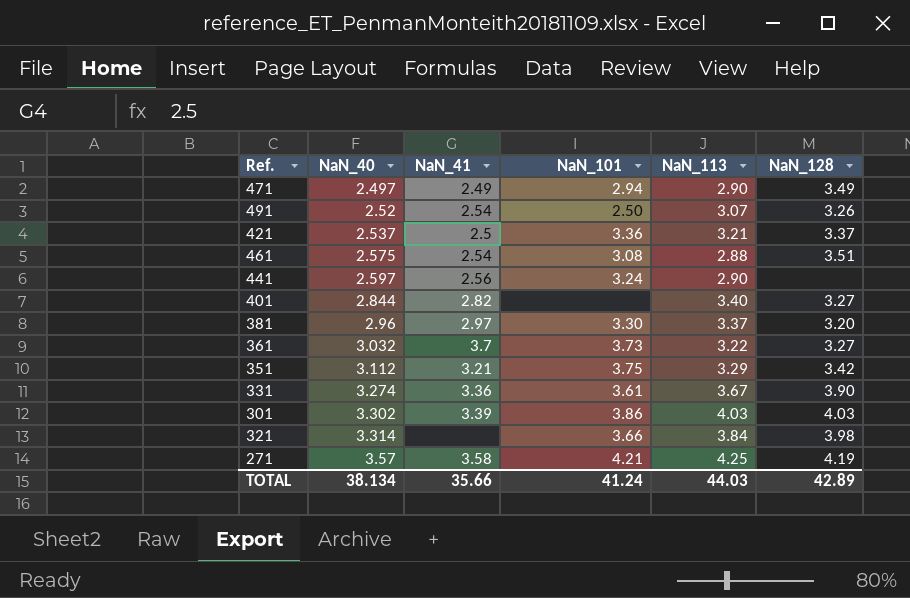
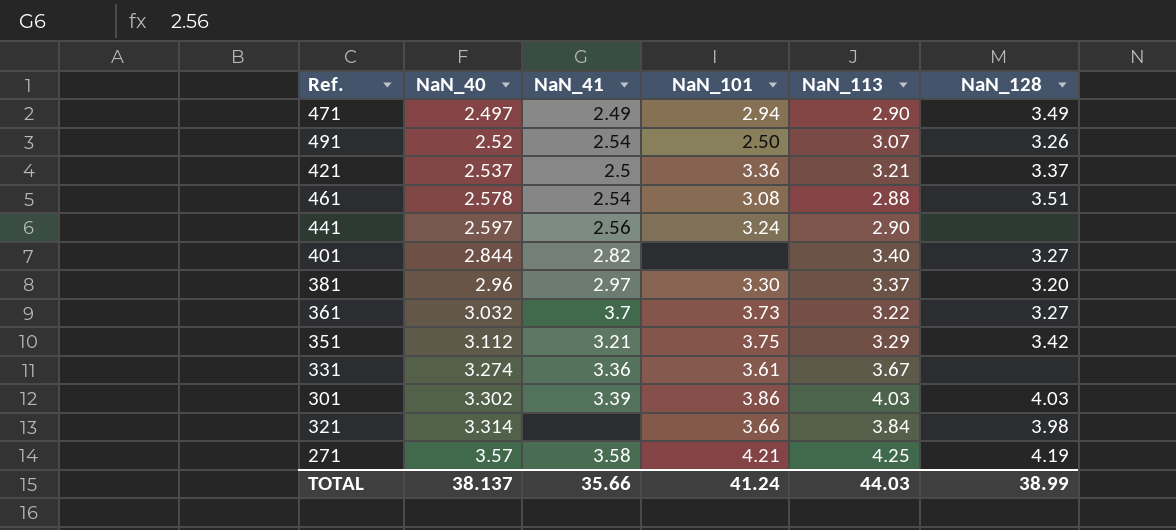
461 | NaN_40: 2.575 -> 2.578
331 | NaN_128: 3.90 -> none
TOTAL | NaN_40: 38.134 -> 38.137
TOTAL | NaN_128: 42.89 -> 38.99

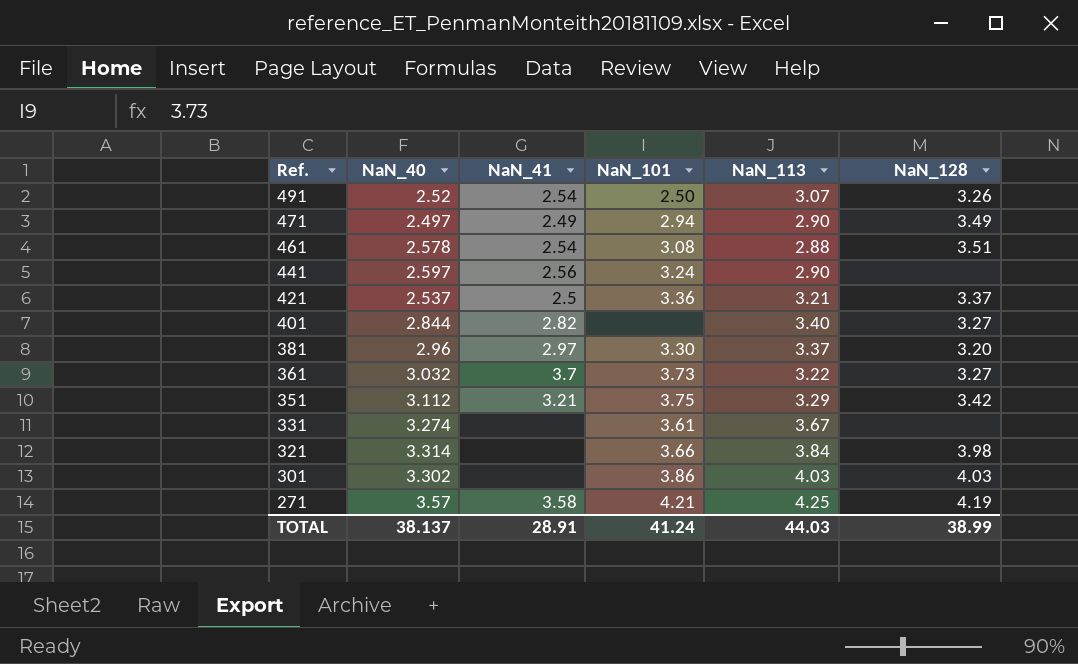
row order: NaN_40 ascending -> Ref. descending
331 | NaN_41: 3.36 -> none
301 | NaN_41: 3.39 -> none
TOTAL | NaN_41: 35.66 -> 28.91

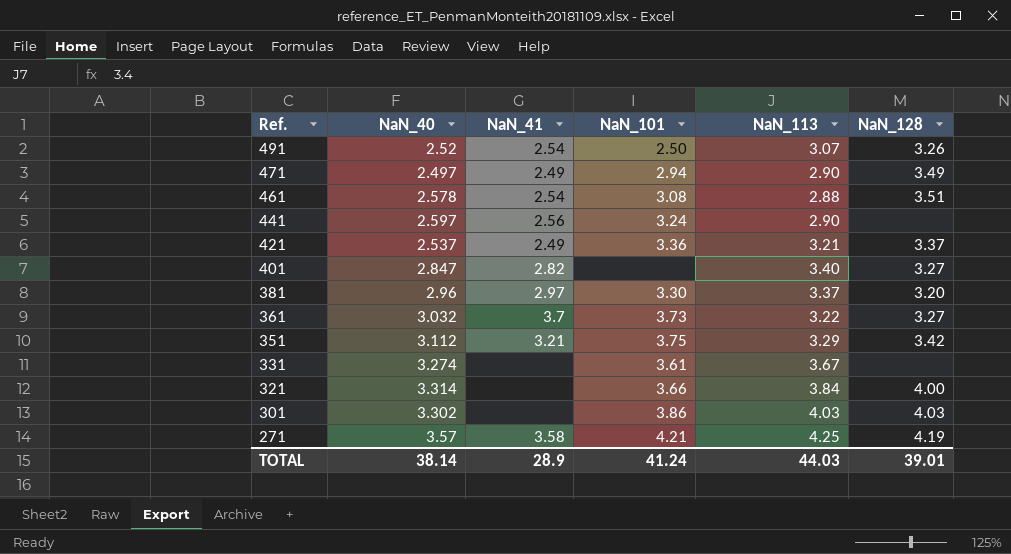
421 | NaN_41: 2.5 -> 2.49
401 | NaN_40: 2.844 -> 2.847
321 | NaN_128: 3.98 -> 4.00
TOTAL | NaN_40: 38.137 -> 38.14
TOTAL | NaN_41: 28.91 -> 28.9
TOTAL | NaN_128: 38.99 -> 39.01

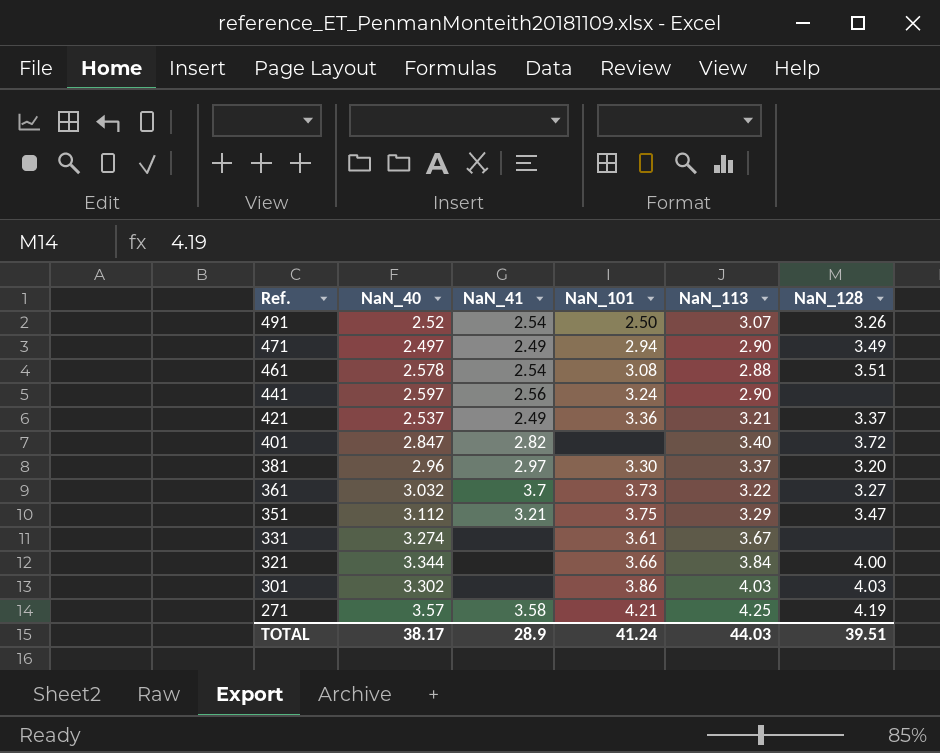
401 | NaN_128: 3.27 -> 3.72
351 | NaN_128: 3.42 -> 3.47
321 | NaN_40: 3.314 -> 3.344
TOTAL | NaN_40: 38.14 -> 38.17
TOTAL | NaN_128: 39.01 -> 39.51

